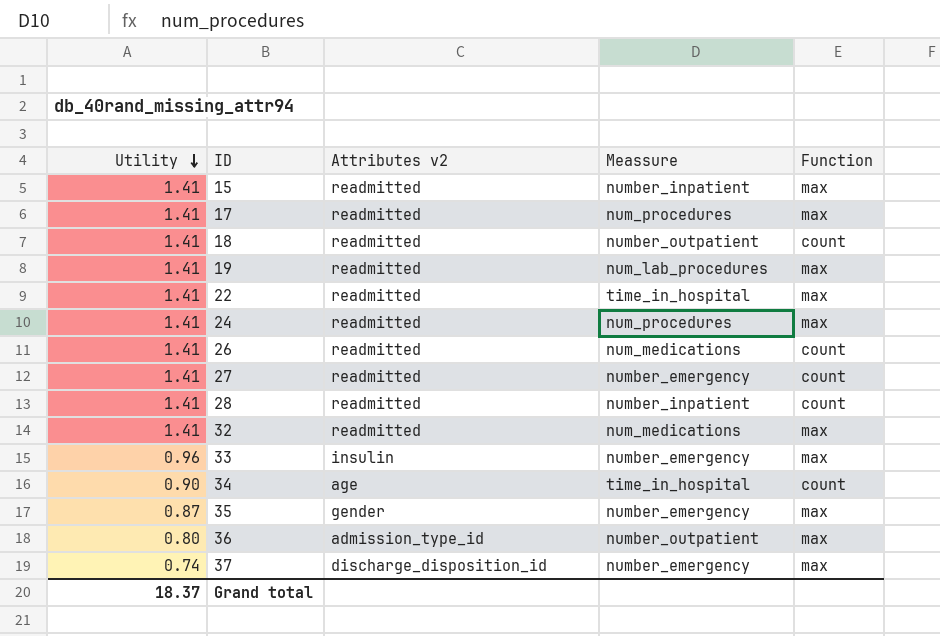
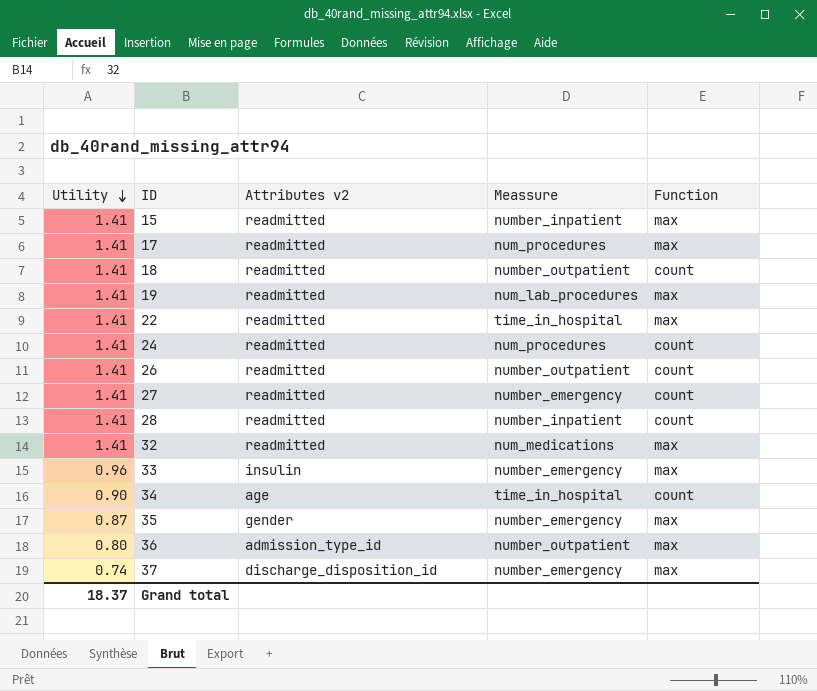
24 | Function: max -> count
26 | Meassure: num_medications -> number_outpatient

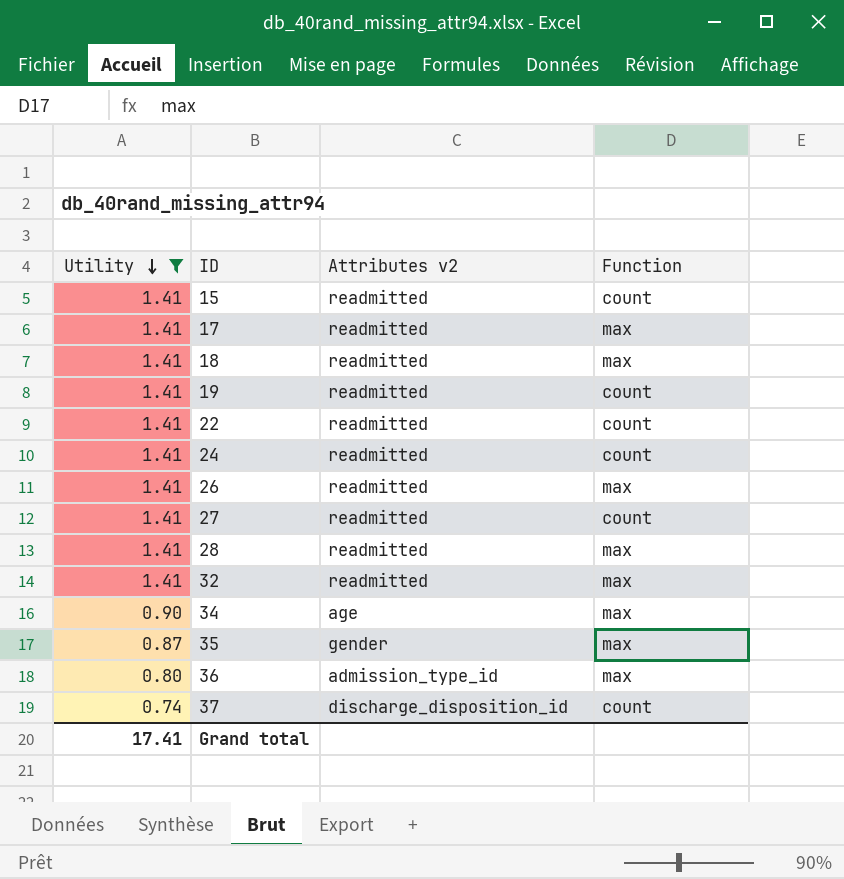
filter: none -> Utility != 0.96
column Meassure | position: 4 -> none
15 | Function: max -> count
18 | Function: count -> max
19 | Function: max -> count
22 | Function: max -> count
26 | Function: count -> max
28 | Function: count -> max
34 | Function: count -> max
37 | Function: max -> count
Grand total | Utility: 18.37 -> 17.41

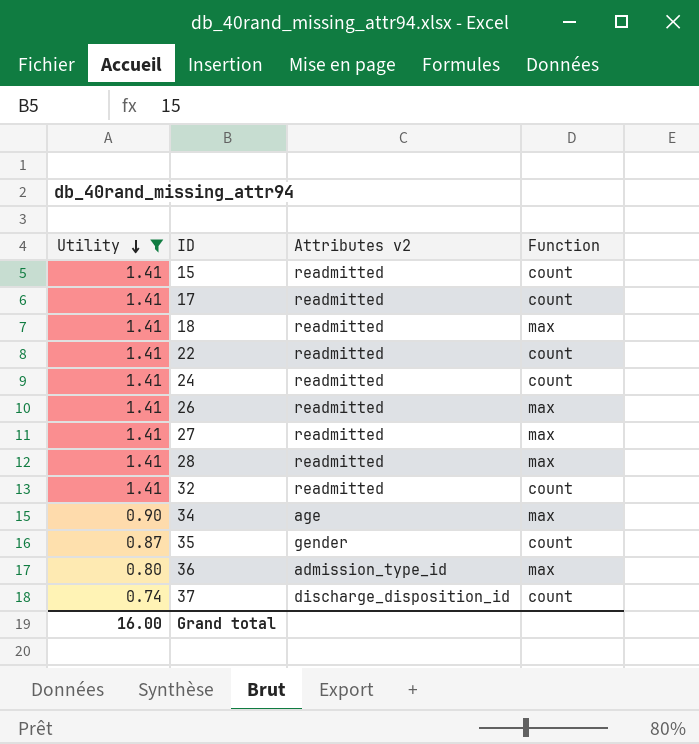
row 19: 1.41 | readmitted | count -> none
17 | Function: max -> count
27 | Function: count -> max
32 | Function: max -> count
35 | Function: max -> count
Grand total | Utility: 17.41 -> 16.00

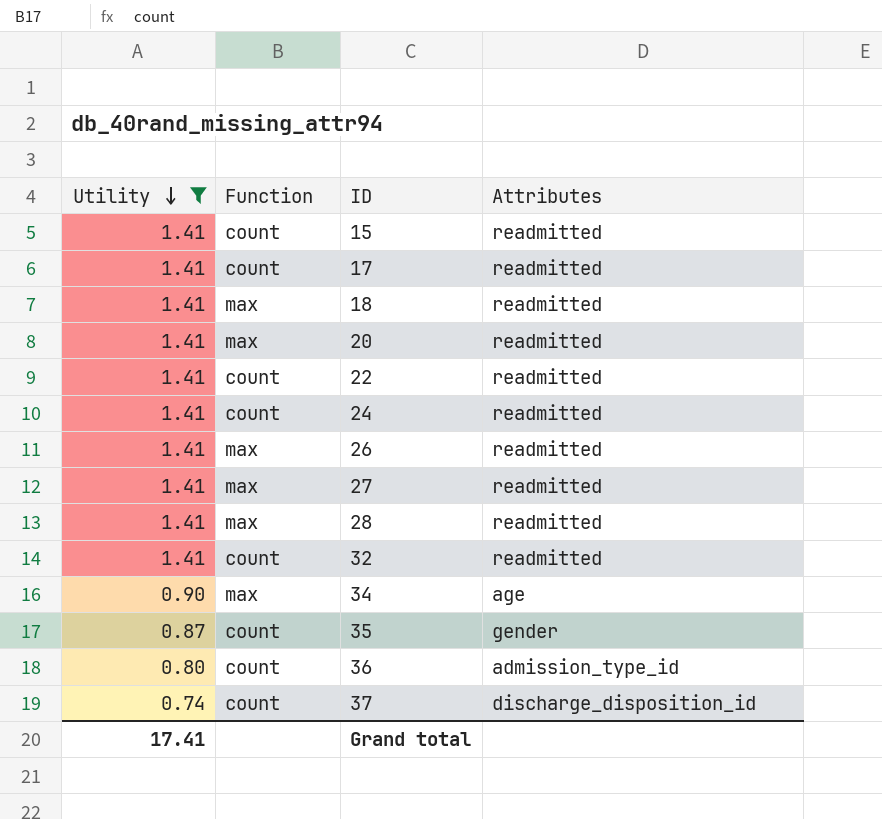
column Function | position: 4 -> 2
column name: Attributes v2 -> Attributes
row 20: none -> 1.41 | max | readmitted
36 | Function: max -> count
Grand total | Utility: 16.00 -> 17.41

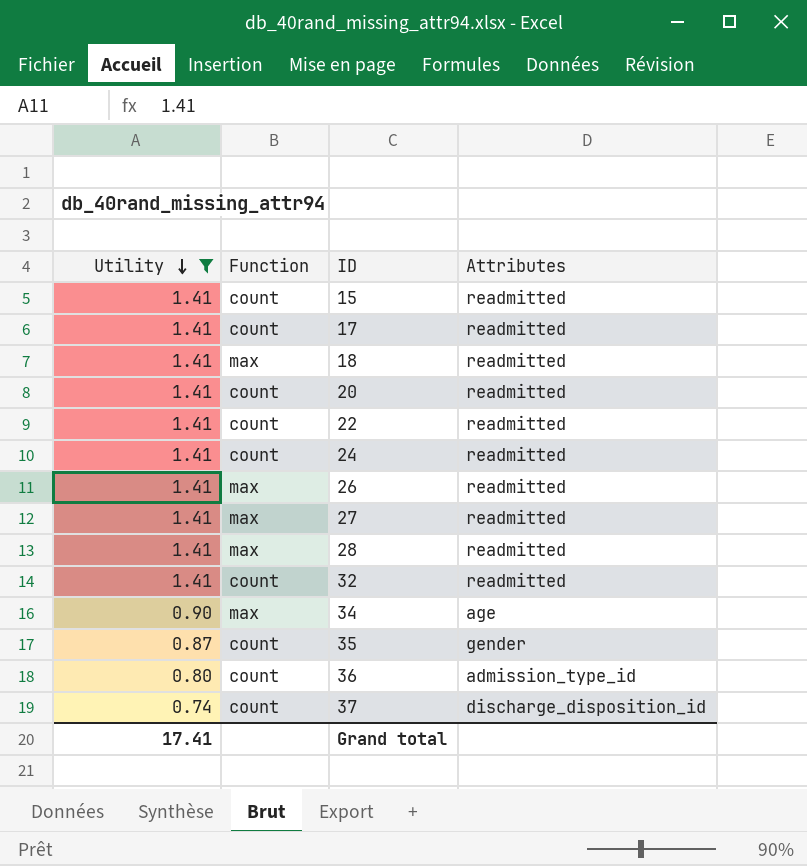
20 | Function: max -> count

